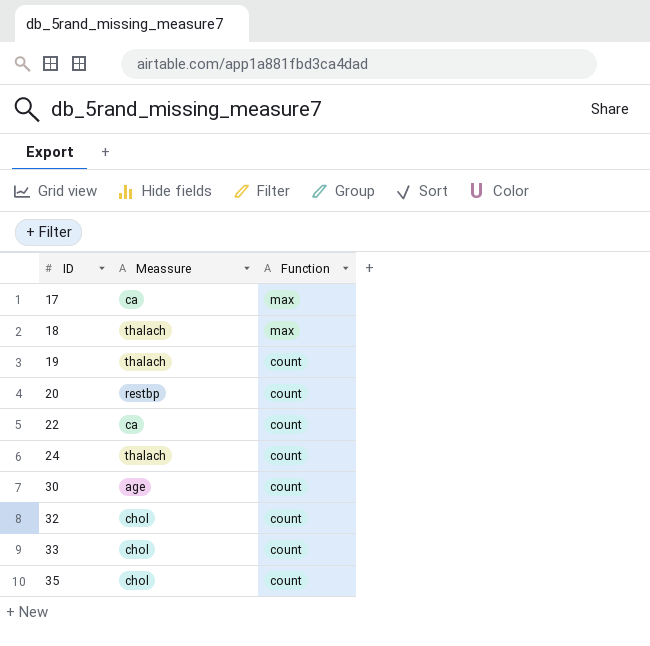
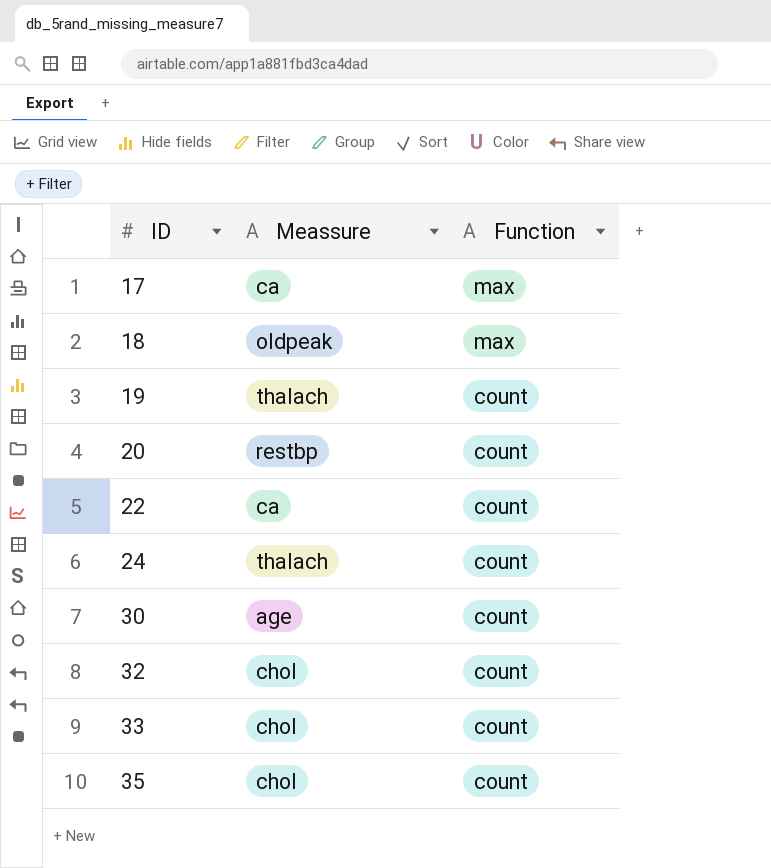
18 | Meassure: thalach -> oldpeak

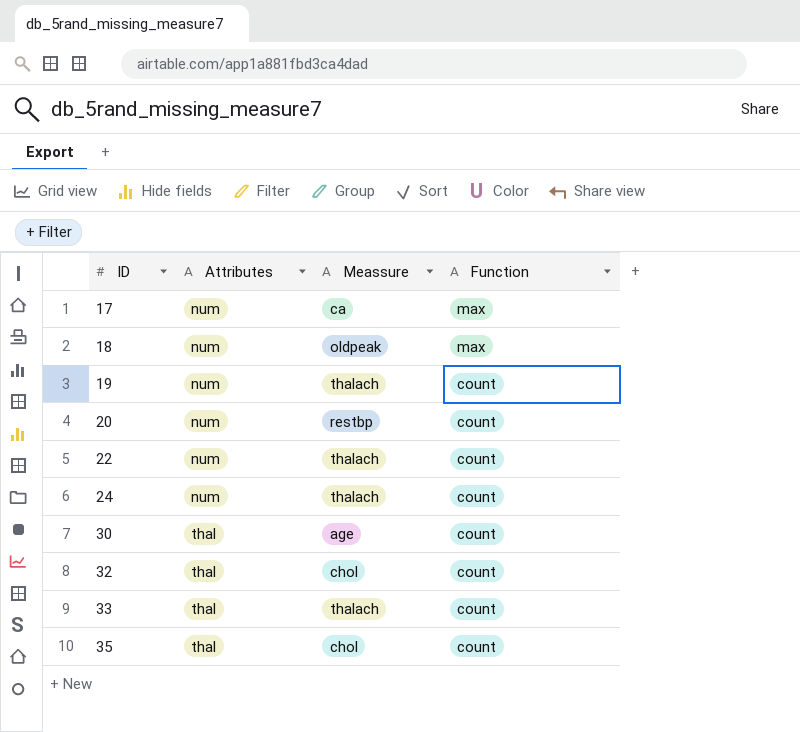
column Attributes | position: none -> 2
22 | Meassure: ca -> thalach
33 | Meassure: chol -> thalach

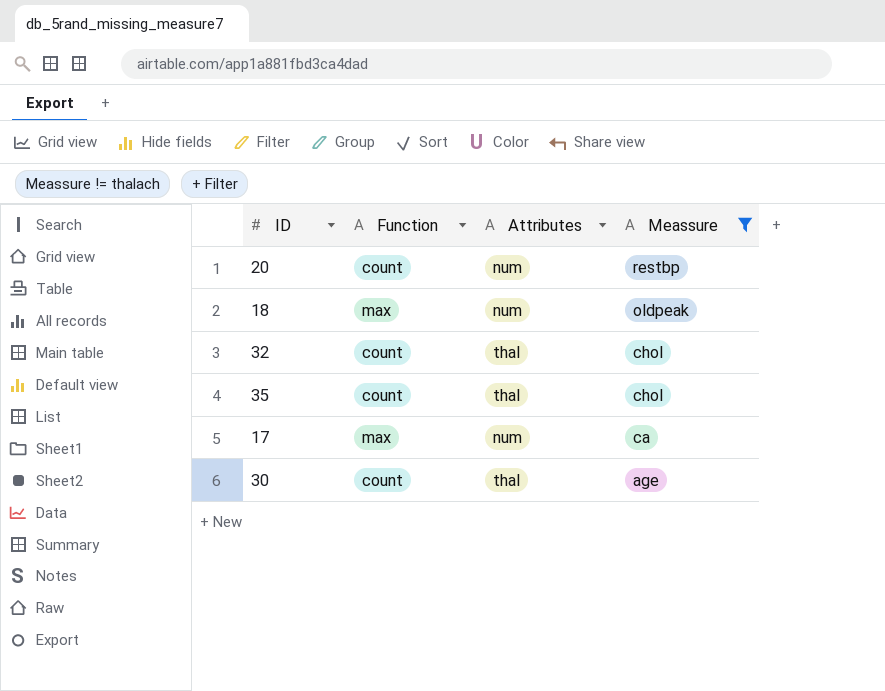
filter: none -> Meassure != thalach
row order: ID ascending -> Meassure descending
column Function | position: 4 -> 2

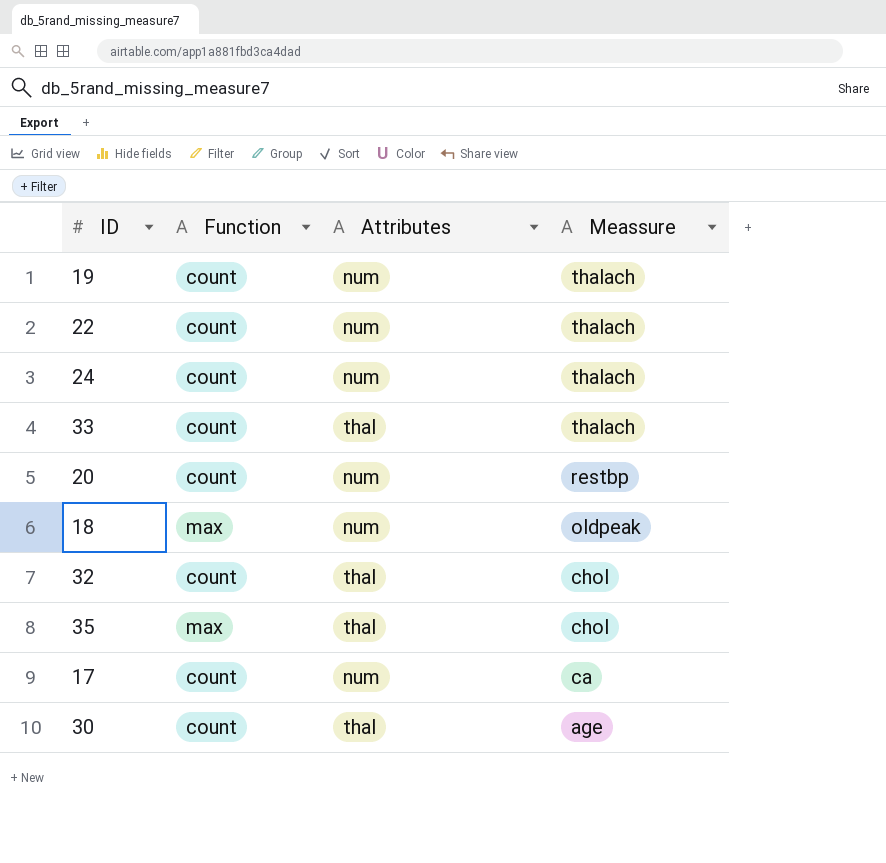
filter: Meassure != thalach -> none
35 | Function: count -> max
17 | Function: max -> count

